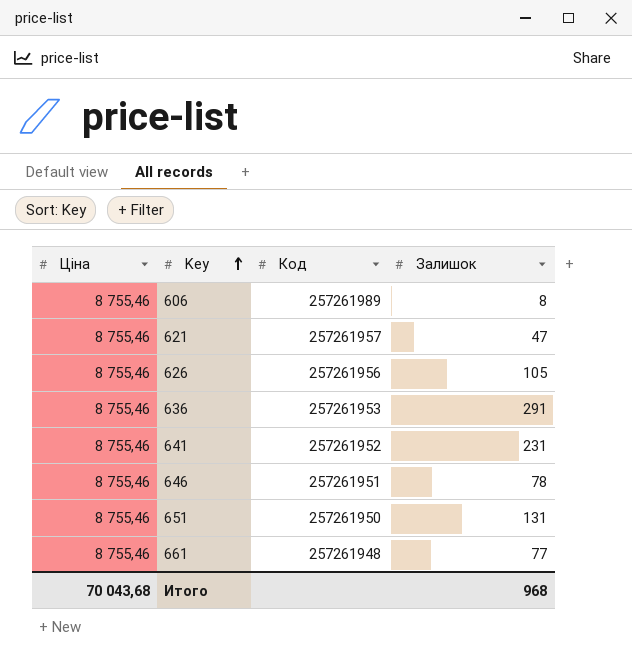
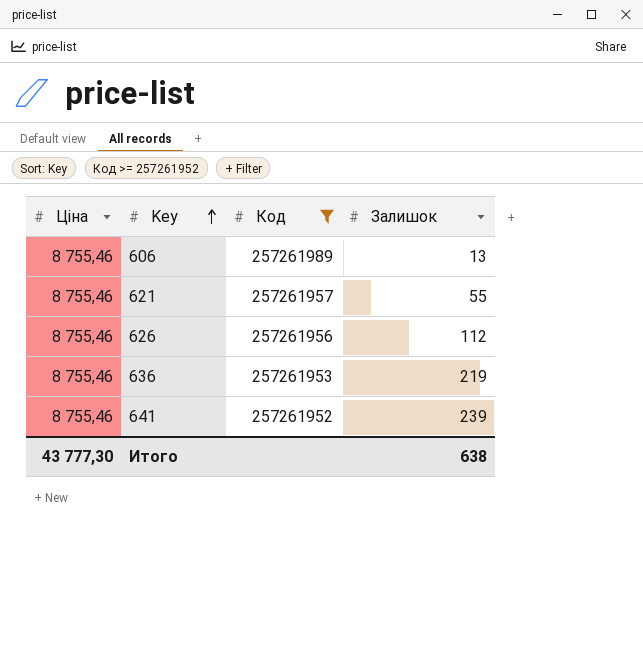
filter: none -> Код >= 257261952
606 | Залишок: 8 -> 13
621 | Залишок: 47 -> 55
626 | Залишок: 105 -> 112
636 | Залишок: 291 -> 219
641 | Залишок: 231 -> 239
Итого | Ціна: 70 043,68 -> 43 777,30
Итого | Залишок: 968 -> 638

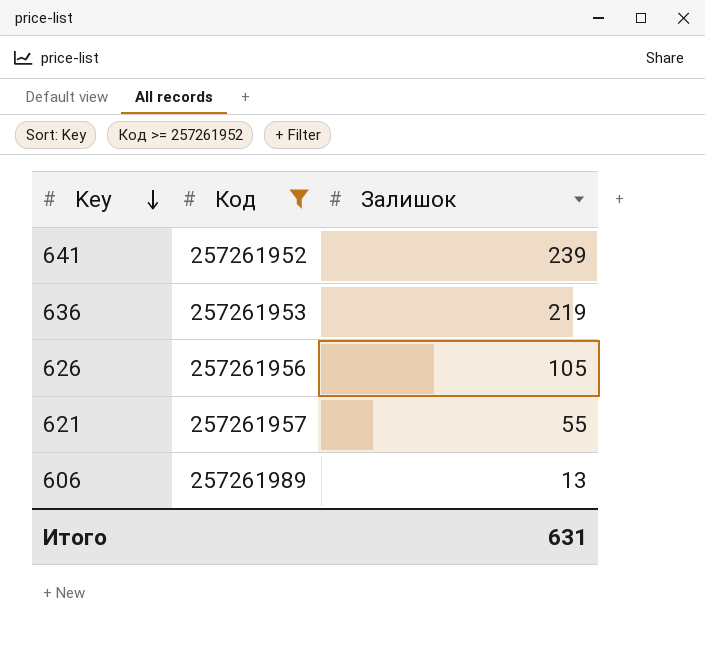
row order: Key ascending -> Key descending
column Ціна | position: 1 -> none
626 | Залишок: 112 -> 105
Итого | Залишок: 638 -> 631

